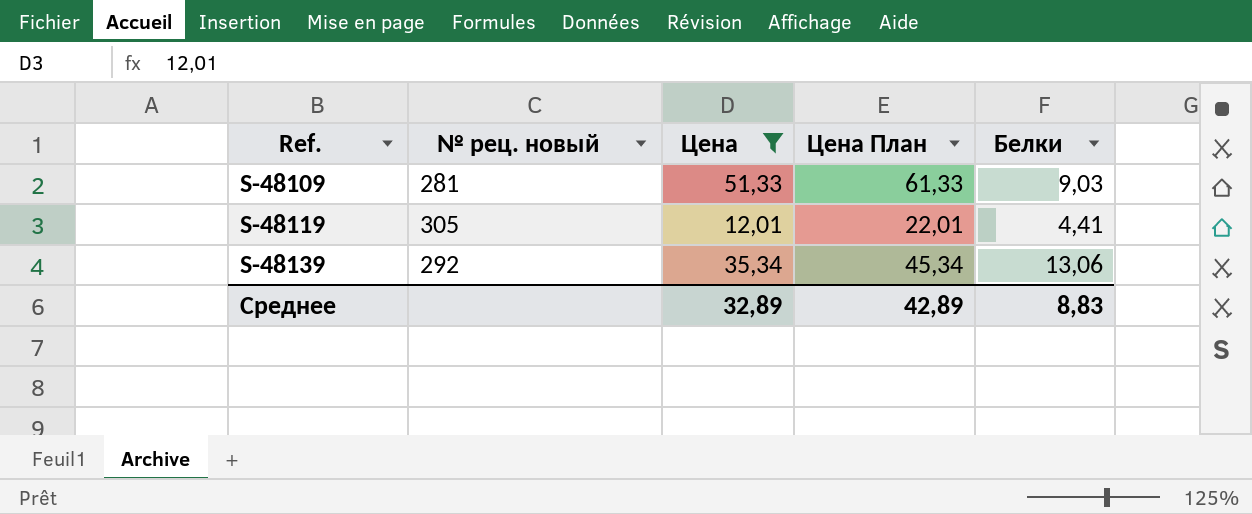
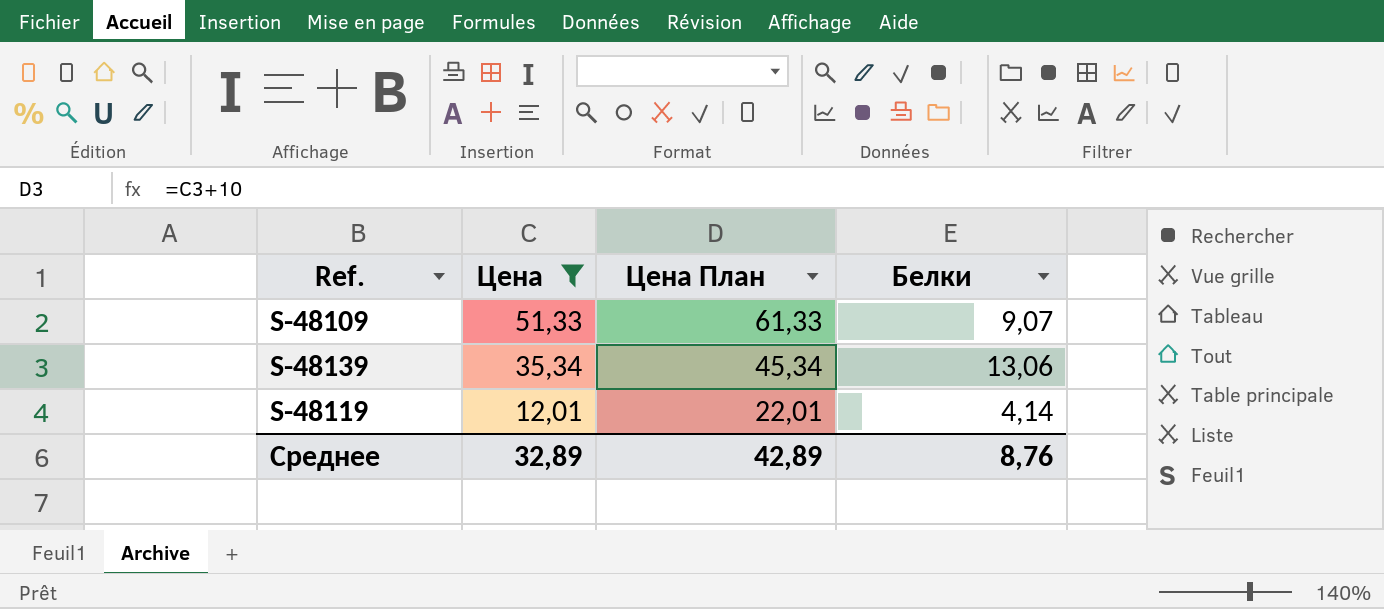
row order: Ref. ascending -> Цена descending
column № рец. новый | position: 2 -> none
S-48109 | Белки: 9,03 -> 9,07
S-48119 | Белки: 4,41 -> 4,14
Среднее | Белки: 8,83 -> 8,76

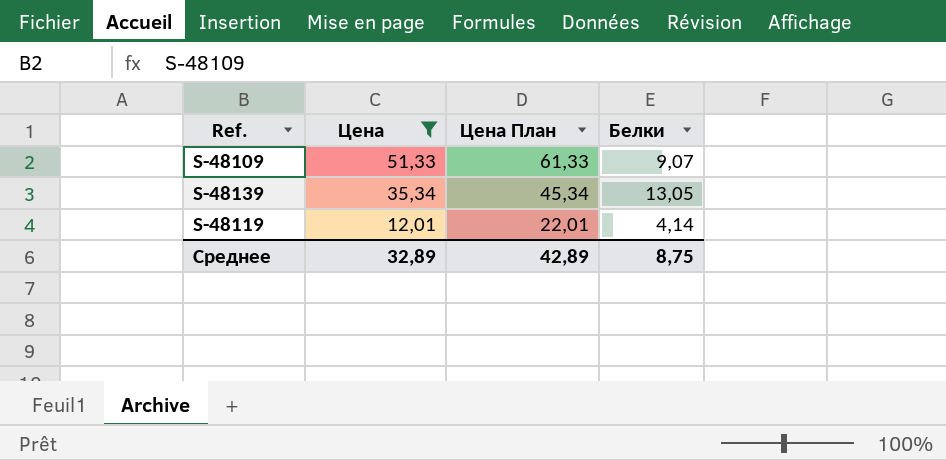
S-48139 | Белки: 13,06 -> 13,05
Среднее | Белки: 8,76 -> 8,75

